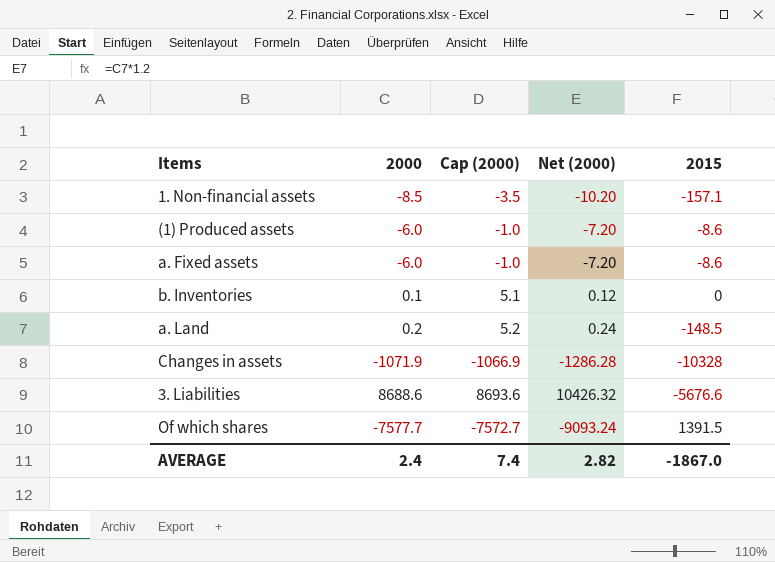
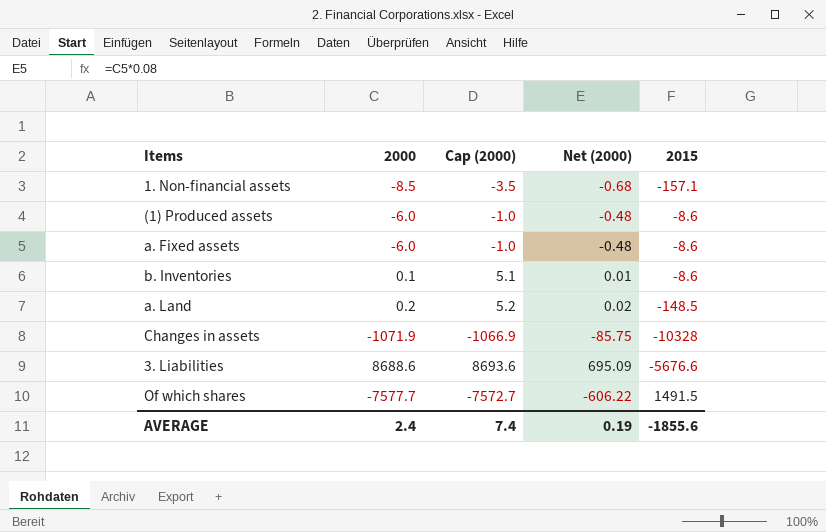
column Net (2000) | formula: [2000] * 1.2 -> [2000] * 0.08
b. Inventories | 2015: 0 -> -8.6
Of which shares | 2015: 1391.5 -> 1491.5
AVERAGE | Net (2000): 2.82 -> 0.19
AVERAGE | 2015: -1867.0 -> -1855.6

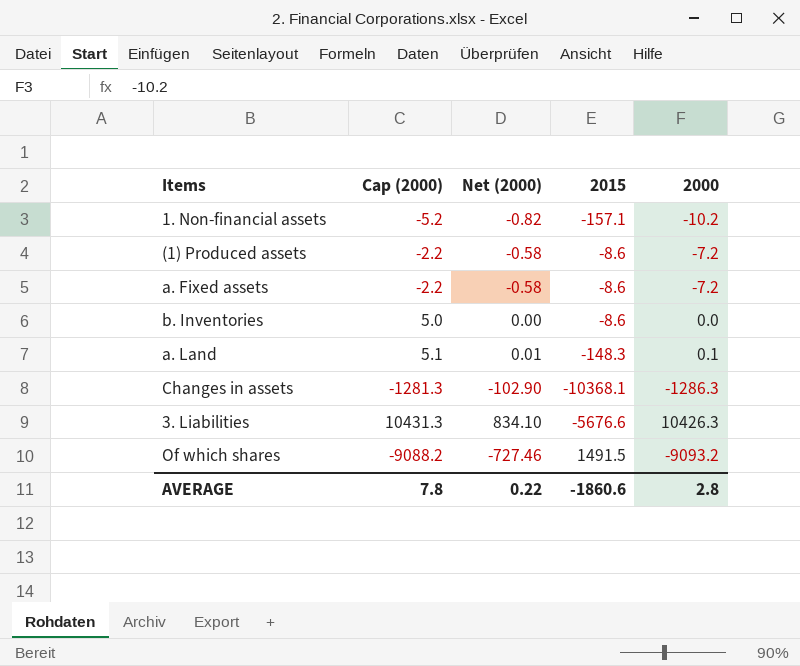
column 2000 | position: 2 -> 5
1. Non-financial assets | Cap (2000): -3.5 -> -5.2
1. Non-financial assets | Net (2000): -0.68 -> -0.82
1. Non-financial assets | 2000: -8.5 -> -10.2
(1) Produced assets | Cap (2000): -1.0 -> -2.2
(1) Produced assets | Net (2000): -0.48 -> -0.58
(1) Produced assets | 2000: -6.0 -> -7.2
a. Fixed assets | Cap (2000): -1.0 -> -2.2
a. Fixed assets | Net (2000): -0.48 -> -0.58
a. Fixed assets | 2000: -6.0 -> -7.2
b. Inventories | Cap (2000): 5.1 -> 5.0
b. Inventories | Net (2000): 0.01 -> 0.00
b. Inventories | 2000: 0.1 -> 0.0
a. Land | Cap (2000): 5.2 -> 5.1
a. Land | Net (2000): 0.02 -> 0.01
a. Land | 2015: -148.5 -> -148.3
a. Land | 2000: 0.2 -> 0.1
Changes in assets | Cap (2000): -1066.9 -> -1281.3
Changes in assets | Net (2000): -85.75 -> -102.90
Changes in assets | 2015: -10328 -> -10368.1
Changes in assets | 2000: -1071.9 -> -1286.3
3. Liabilities | Cap (2000): 8693.6 -> 10431.3
3. Liabilities | Net (2000): 695.09 -> 834.10
3. Liabilities | 2000: 8688.6 -> 10426.3
Of which shares | Cap (2000): -7572.7 -> -9088.2
Of which shares | Net (2000): -606.22 -> -727.46
Of which shares | 2000: -7577.7 -> -9093.2
AVERAGE | Cap (2000): 7.4 -> 7.8
AVERAGE | Net (2000): 0.19 -> 0.22
AVERAGE | 2015: -1855.6 -> -1860.6
AVERAGE | 2000: 2.4 -> 2.8

